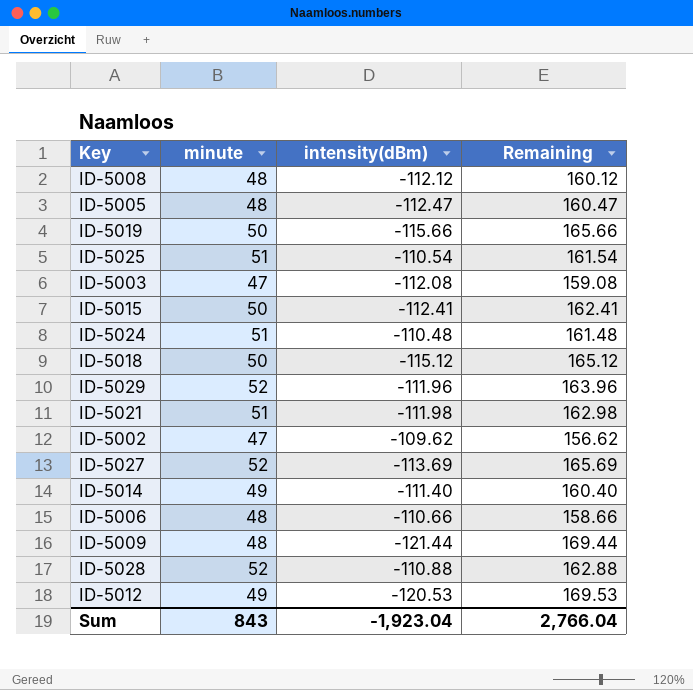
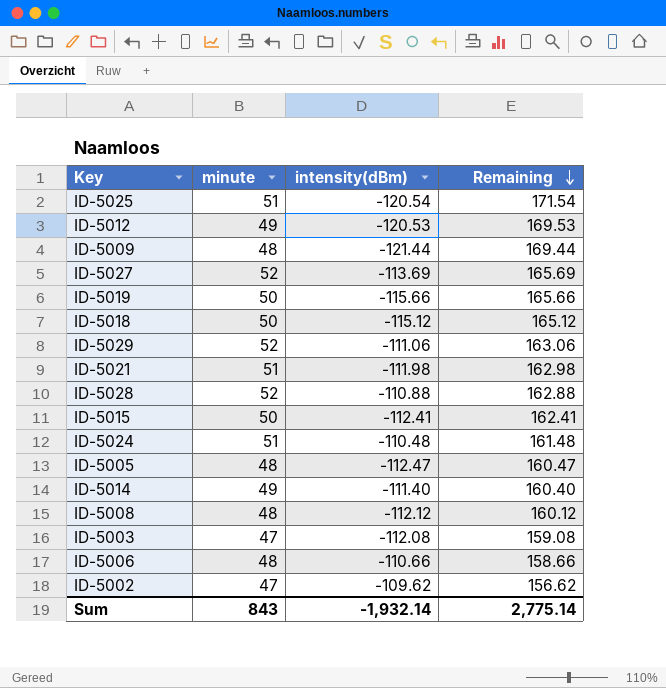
row order: none -> Remaining descending
ID-5025 | intensity(dBm): -110.54 -> -120.54
ID-5025 | Remaining: 161.54 -> 171.54
ID-5029 | intensity(dBm): -111.96 -> -111.06
ID-5029 | Remaining: 163.96 -> 163.06
Sum | intensity(dBm): -1,923.04 -> -1,932.14
Sum | Remaining: 2,766.04 -> 2,775.14

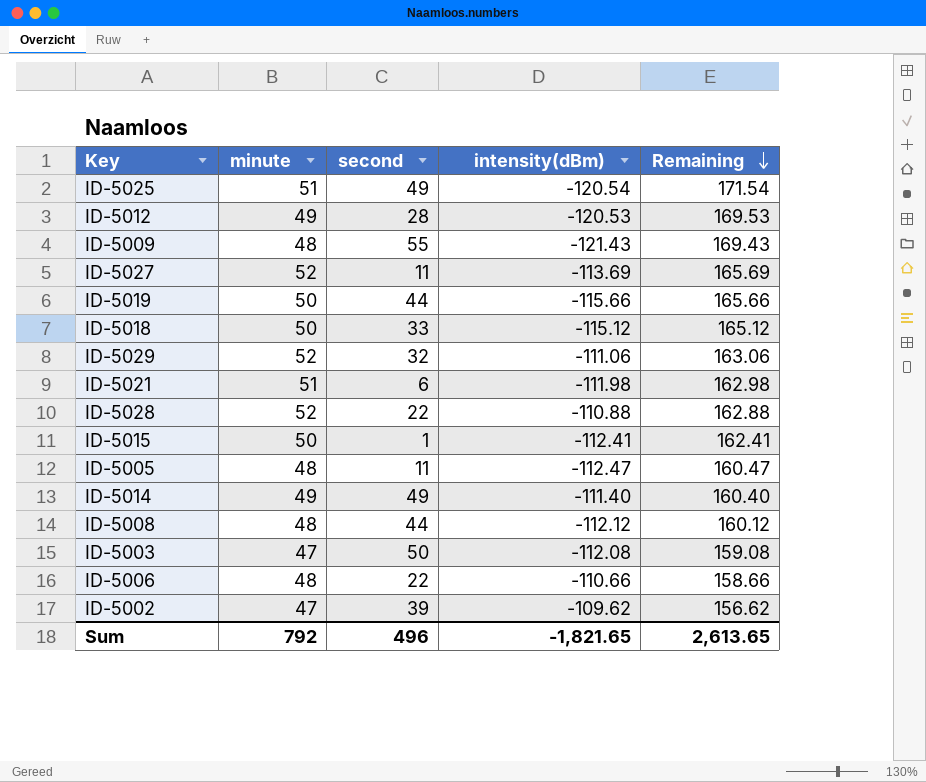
column second | position: none -> 3
row ID-5024: 51 | -110.48 | 161.48 -> none
ID-5009 | intensity(dBm): -121.44 -> -121.43
ID-5009 | Remaining: 169.44 -> 169.43
Sum | minute: 843 -> 792
Sum | intensity(dBm): -1,932.14 -> -1,821.65
Sum | Remaining: 2,775.14 -> 2,613.65

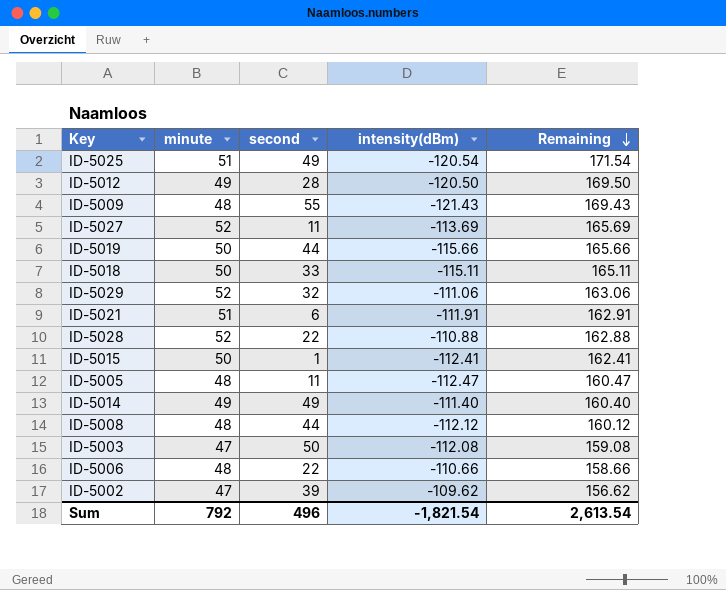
ID-5012 | intensity(dBm): -120.53 -> -120.50
ID-5012 | Remaining: 169.53 -> 169.50
ID-5018 | intensity(dBm): -115.12 -> -115.11
ID-5018 | Remaining: 165.12 -> 165.11
ID-5021 | intensity(dBm): -111.98 -> -111.91
ID-5021 | Remaining: 162.98 -> 162.91
Sum | intensity(dBm): -1,821.65 -> -1,821.54
Sum | Remaining: 2,613.65 -> 2,613.54

